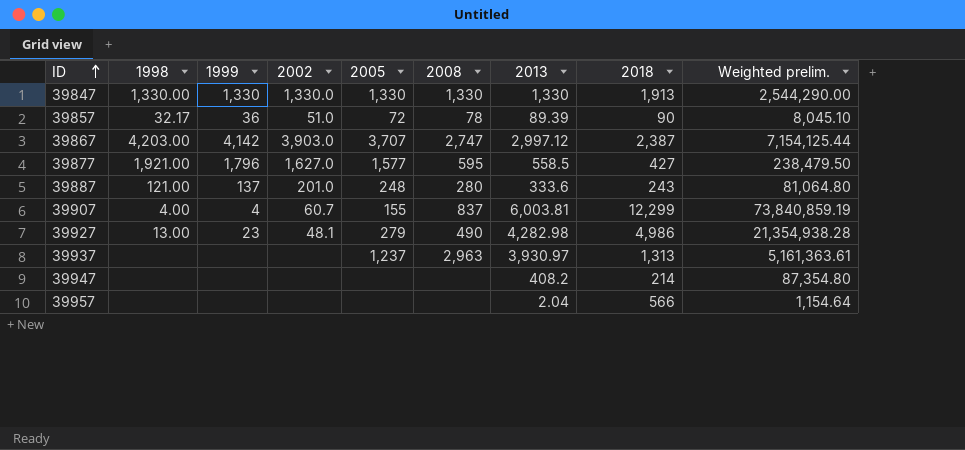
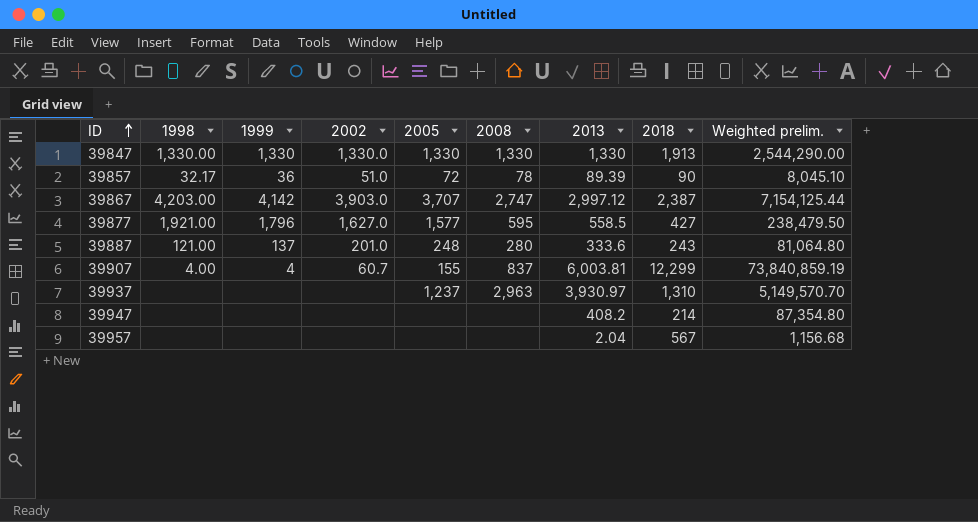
row 39927: 13.00 | 23 | 48.1 | 279 | 490 | 4,282.98 | 4,986 | 21,354,938.28 -> none
39937 | 2018: 1,313 -> 1,310
39937 | Weighted prelim.: 5,161,363.61 -> 5,149,570.70
39957 | 2018: 566 -> 567
39957 | Weighted prelim.: 1,154.64 -> 1,156.68

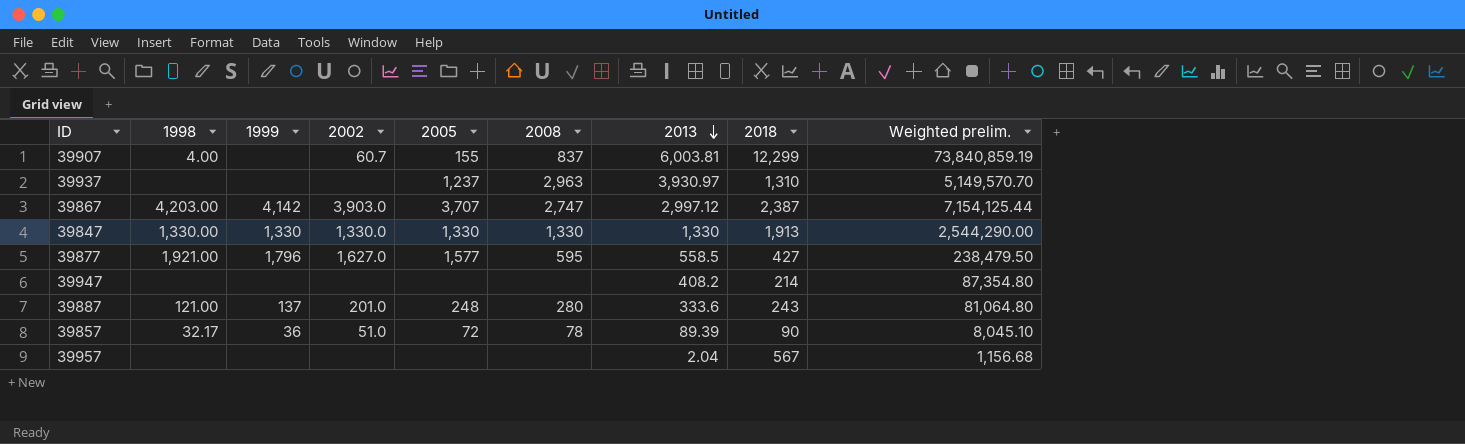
row order: ID ascending -> 2013 descending
39907 | 1999: 4 -> none

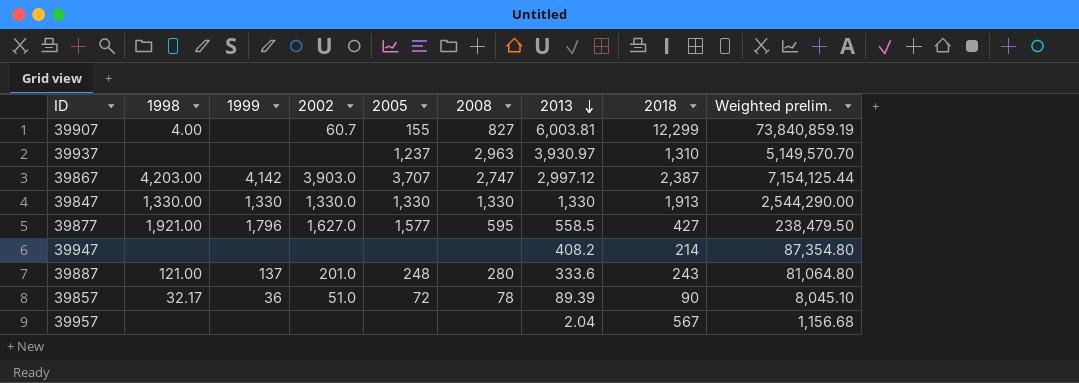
39907 | 2008: 837 -> 827

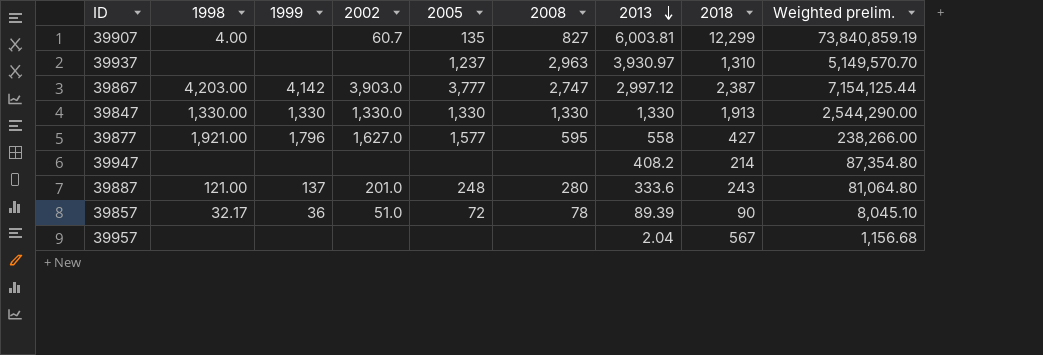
39907 | 2005: 155 -> 135
39867 | 2005: 3,707 -> 3,777
39877 | 2013: 558.5 -> 558
39877 | Weighted prelim.: 238,479.50 -> 238,266.00

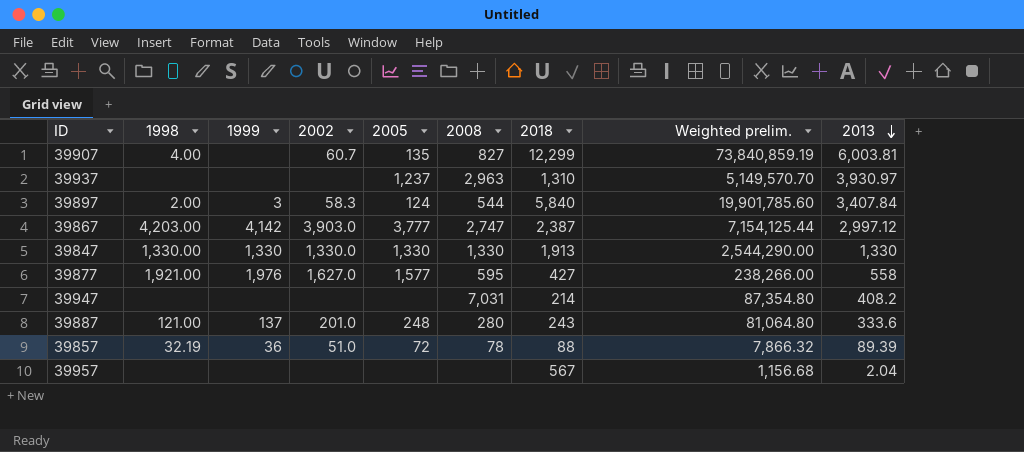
column 2013 | position: 7 -> 9
row 39897: none -> 2.00 | 3 | 58.3 | 124 | 544 | 5,840 | 19,901,785.60 | 3,407.84
39877 | 1999: 1,796 -> 1,976
39947 | 2008: none -> 7,031
39857 | 1998: 32.17 -> 32.19
39857 | 2018: 90 -> 88
39857 | Weighted prelim.: 8,045.10 -> 7,866.32

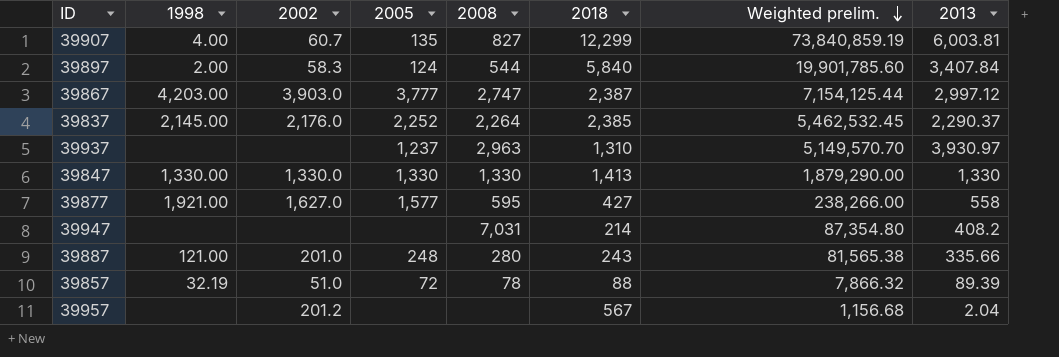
row order: 2013 descending -> Weighted prelim. descending
column 1999 | position: 3 -> none
row 39837: none -> 2,145.00 | 2,176.0 | 2,252 | 2,264 | 2,385 | 5,462,532.45 | 2,290.37
39847 | 2018: 1,913 -> 1,413
39847 | Weighted prelim.: 2,544,290.00 -> 1,879,290.00
39887 | Weighted prelim.: 81,064.80 -> 81,565.38
39887 | 2013: 333.6 -> 335.66
39957 | 2002: none -> 201.2

